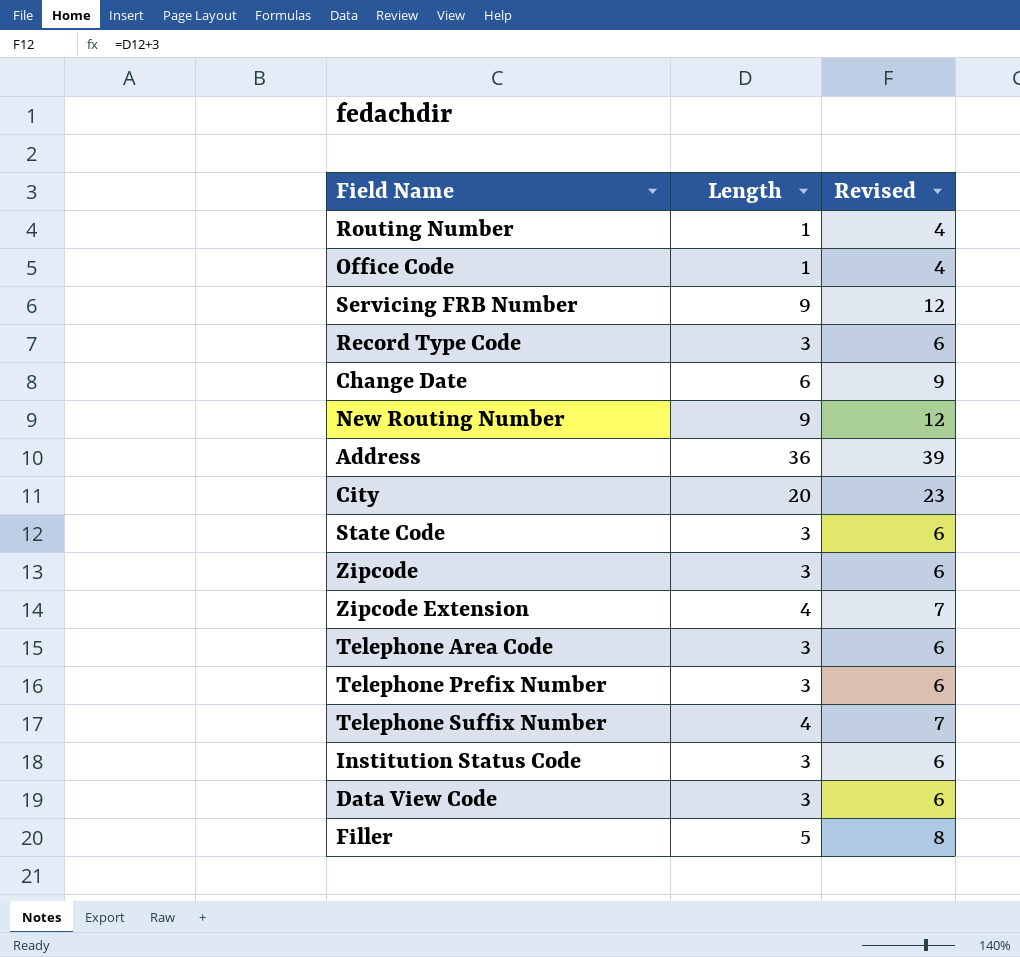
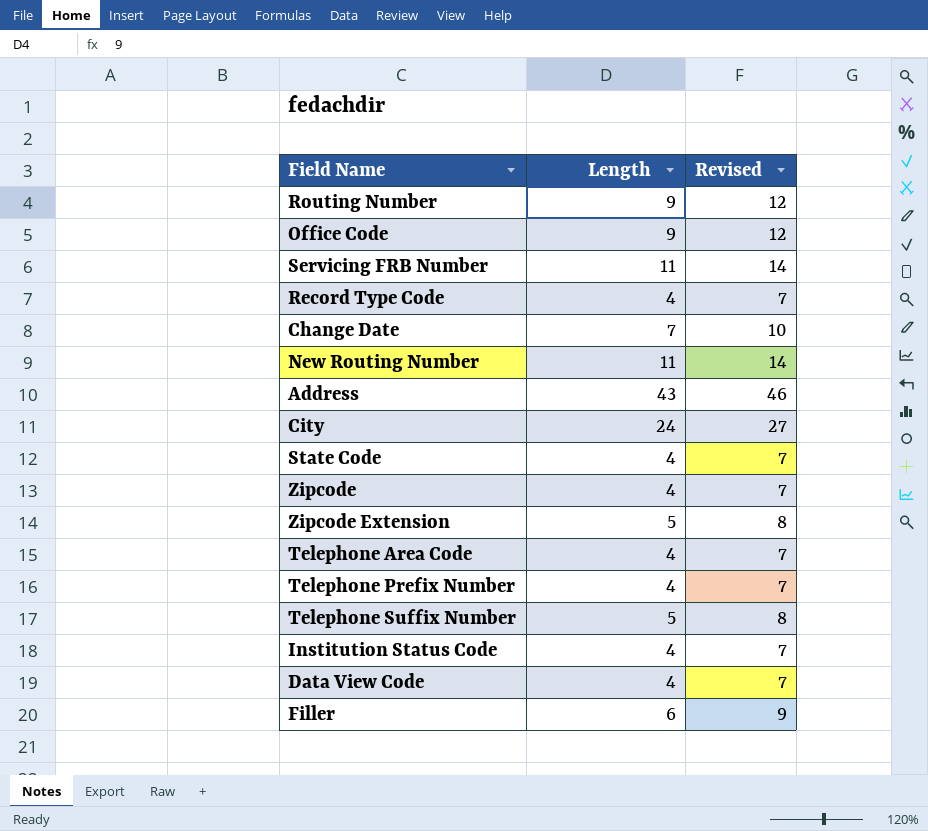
Routing Number | Length: 1 -> 9
Routing Number | Revised: 4 -> 12
Office Code | Length: 1 -> 9
Office Code | Revised: 4 -> 12
Servicing FRB Number | Length: 9 -> 11
Servicing FRB Number | Revised: 12 -> 14
Record Type Code | Length: 3 -> 4
Record Type Code | Revised: 6 -> 7
Change Date | Length: 6 -> 7
Change Date | Revised: 9 -> 10
New Routing Number | Length: 9 -> 11
New Routing Number | Revised: 12 -> 14
Address | Length: 36 -> 43
Address | Revised: 39 -> 46
City | Length: 20 -> 24
City | Revised: 23 -> 27
State Code | Length: 3 -> 4
State Code | Revised: 6 -> 7
Zipcode | Length: 3 -> 4
Zipcode | Revised: 6 -> 7
Zipcode Extension | Length: 4 -> 5
Zipcode Extension | Revised: 7 -> 8
Telephone Area Code | Length: 3 -> 4
Telephone Area Code | Revised: 6 -> 7
Telephone Prefix Number | Length: 3 -> 4
Telephone Prefix Number | Revised: 6 -> 7
Telephone Suffix Number | Length: 4 -> 5
Telephone Suffix Number | Revised: 7 -> 8
Institution Status Code | Length: 3 -> 4
Institution Status Code | Revised: 6 -> 7
Data View Code | Length: 3 -> 4
Data View Code | Revised: 6 -> 7
Filler | Length: 5 -> 6
Filler | Revised: 8 -> 9

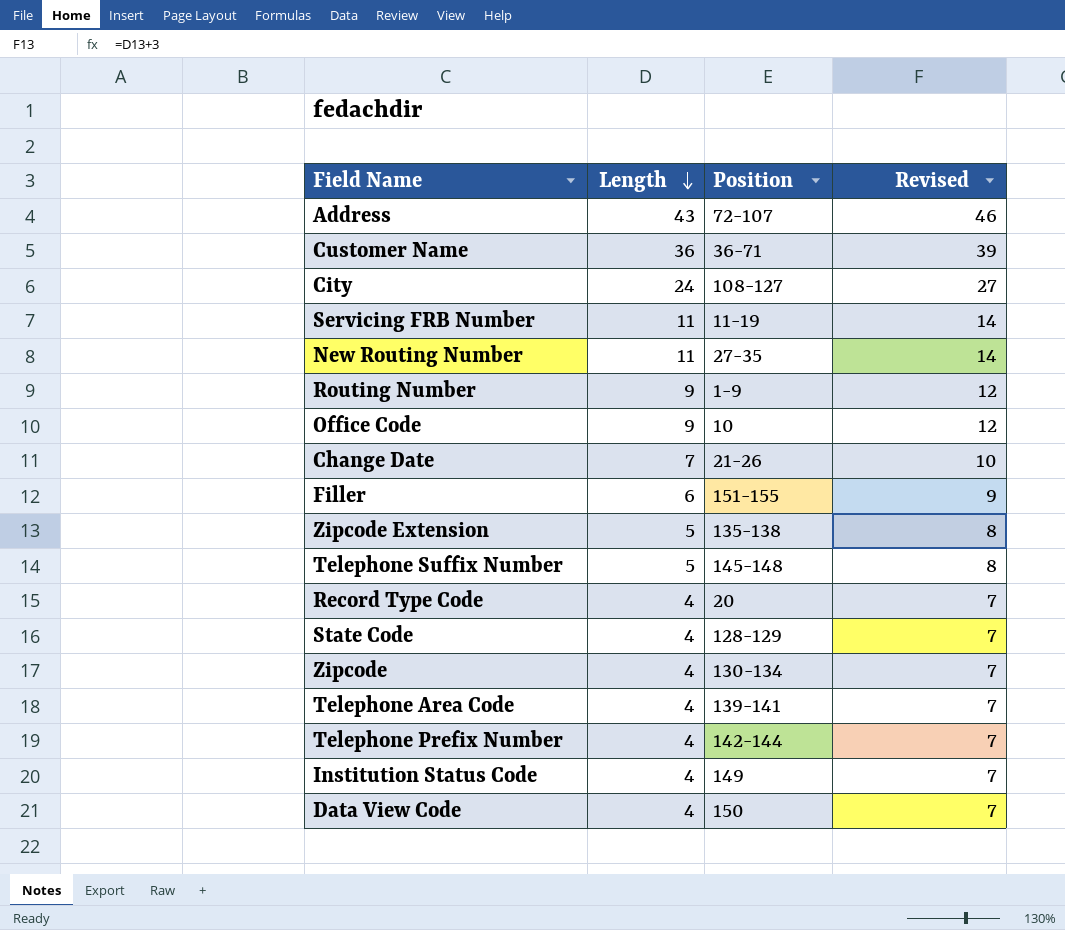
row order: none -> Length descending
column Position | position: none -> 3
row Customer Name: none -> 36 | 36-71 | 39

